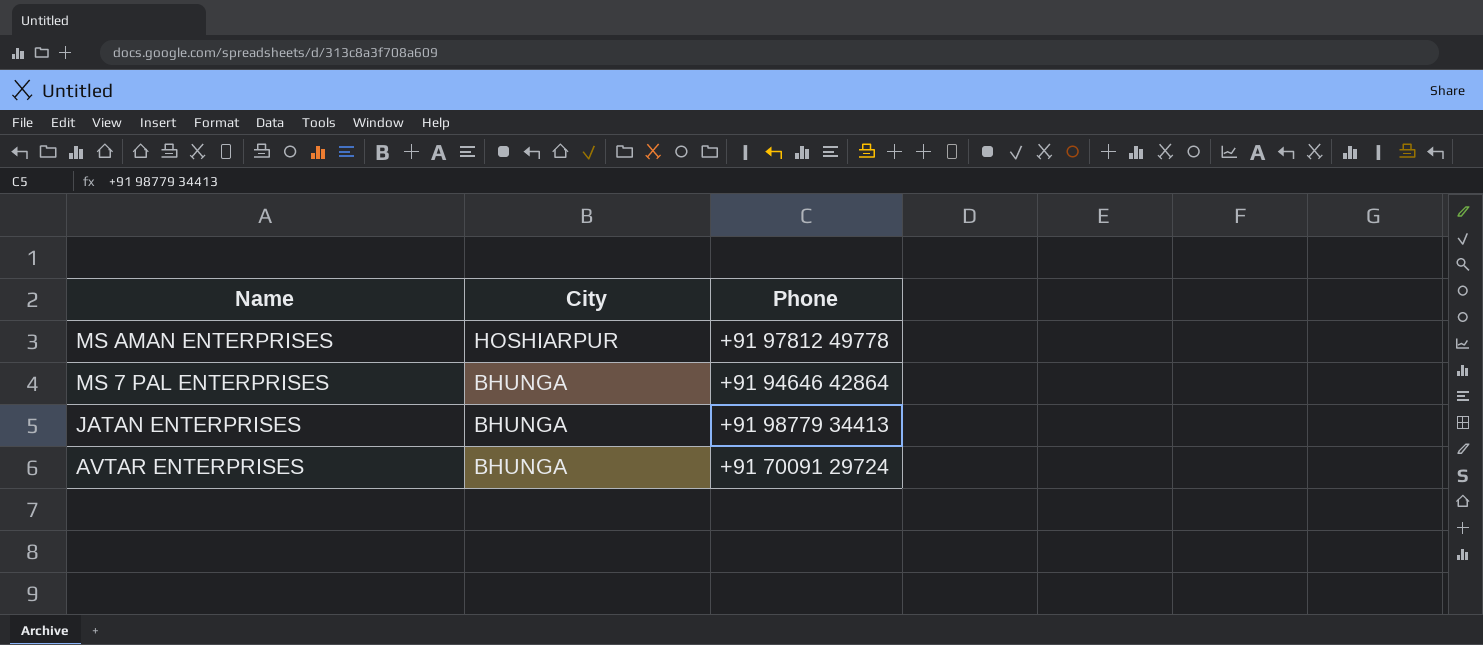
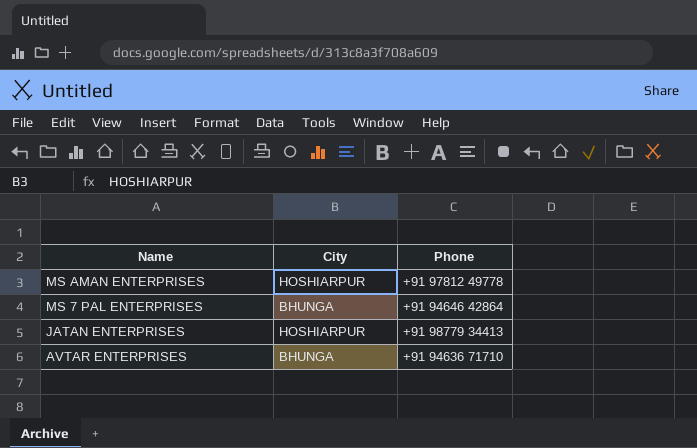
JATAN ENTERPRISES | City: BHUNGA -> HOSHIARPUR
AVTAR ENTERPRISES | Phone: +91 70091 29724 -> +91 94636 71710

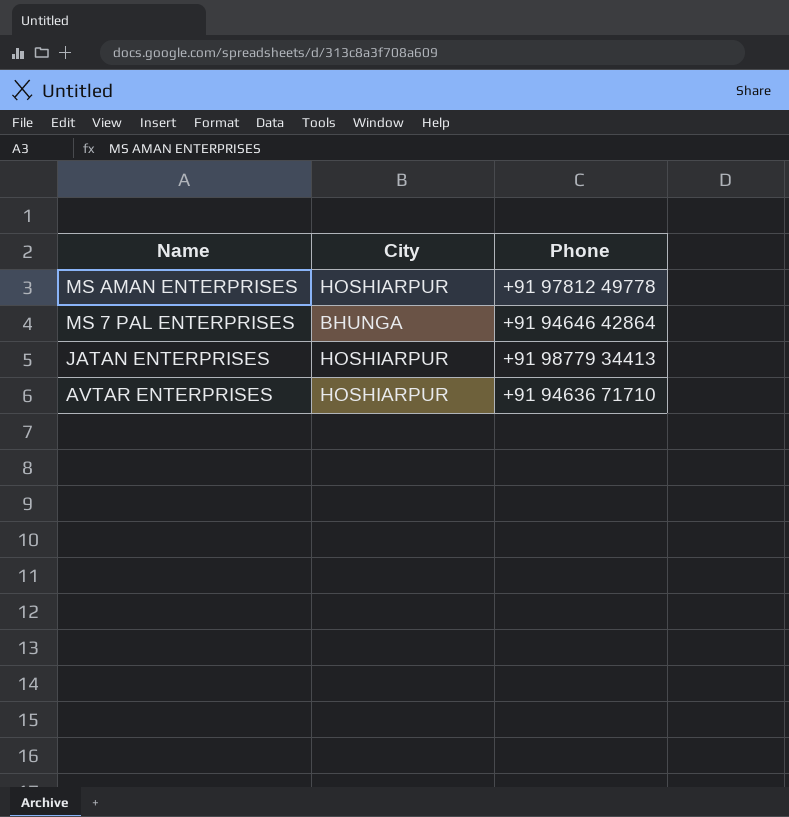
AVTAR ENTERPRISES | City: BHUNGA -> HOSHIARPUR

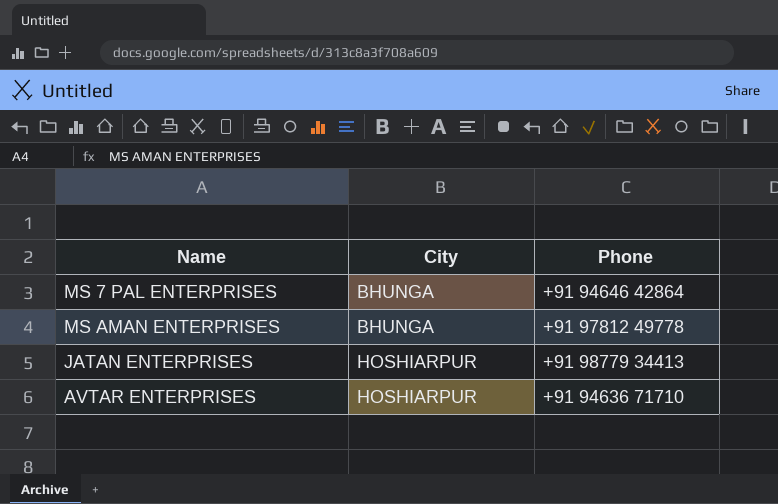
row order: Name descending -> City ascending
MS AMAN ENTERPRISES | City: HOSHIARPUR -> BHUNGA

